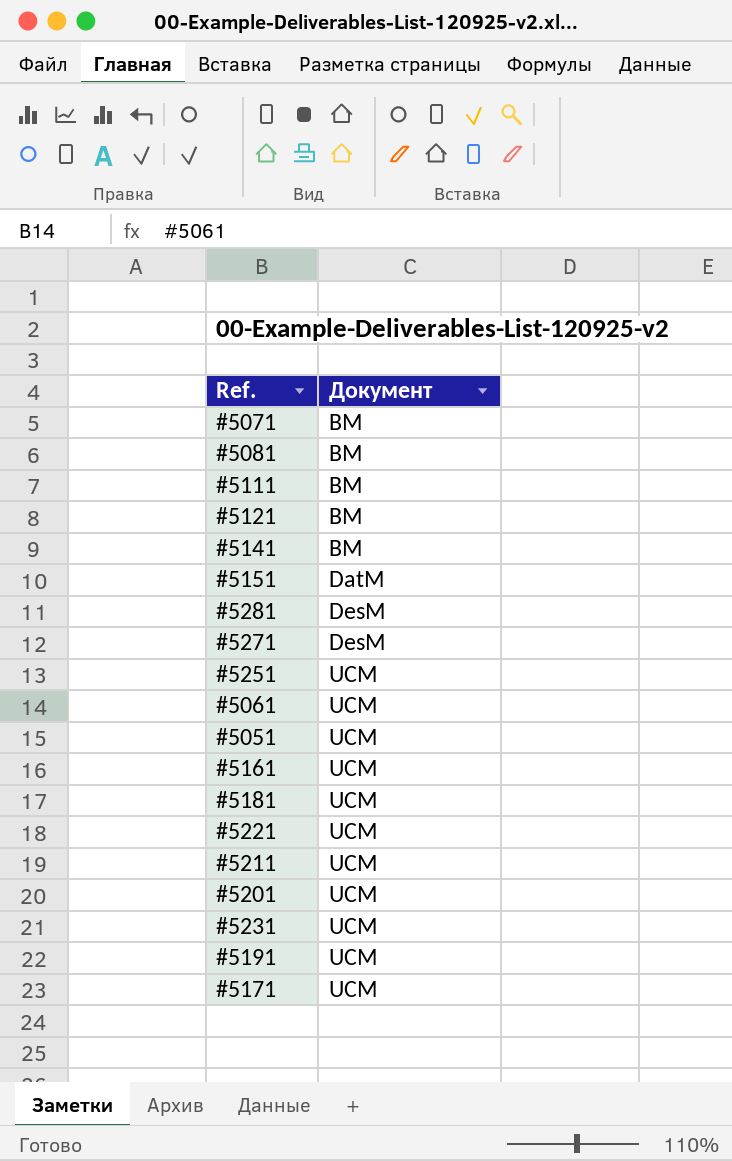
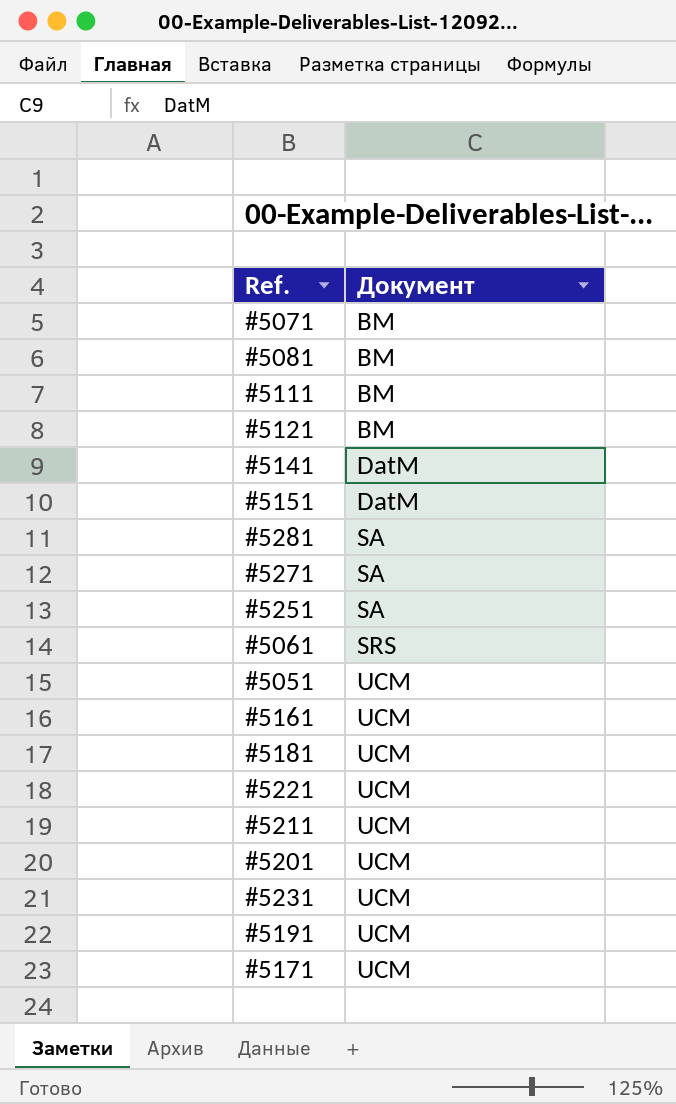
#5141 | Документ: BM -> DatM
#5281 | Документ: DesM -> SA
#5271 | Документ: DesM -> SA
#5251 | Документ: UCM -> SA
#5061 | Документ: UCM -> SRS

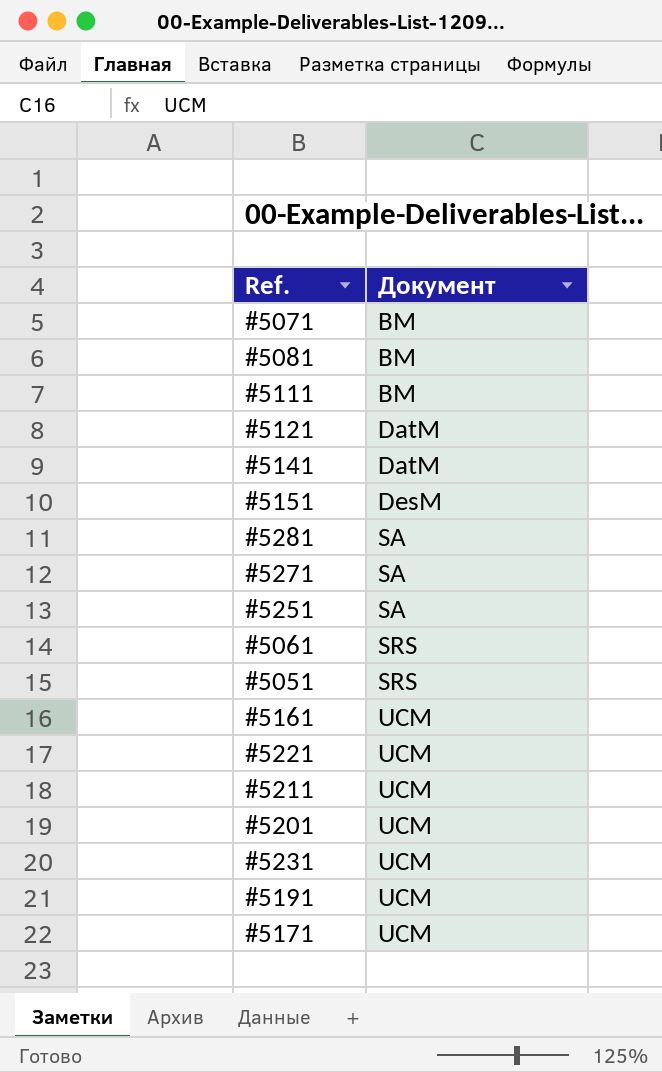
row #5181: UCM -> none
#5121 | Документ: BM -> DatM
#5151 | Документ: DatM -> DesM
#5051 | Документ: UCM -> SRS

